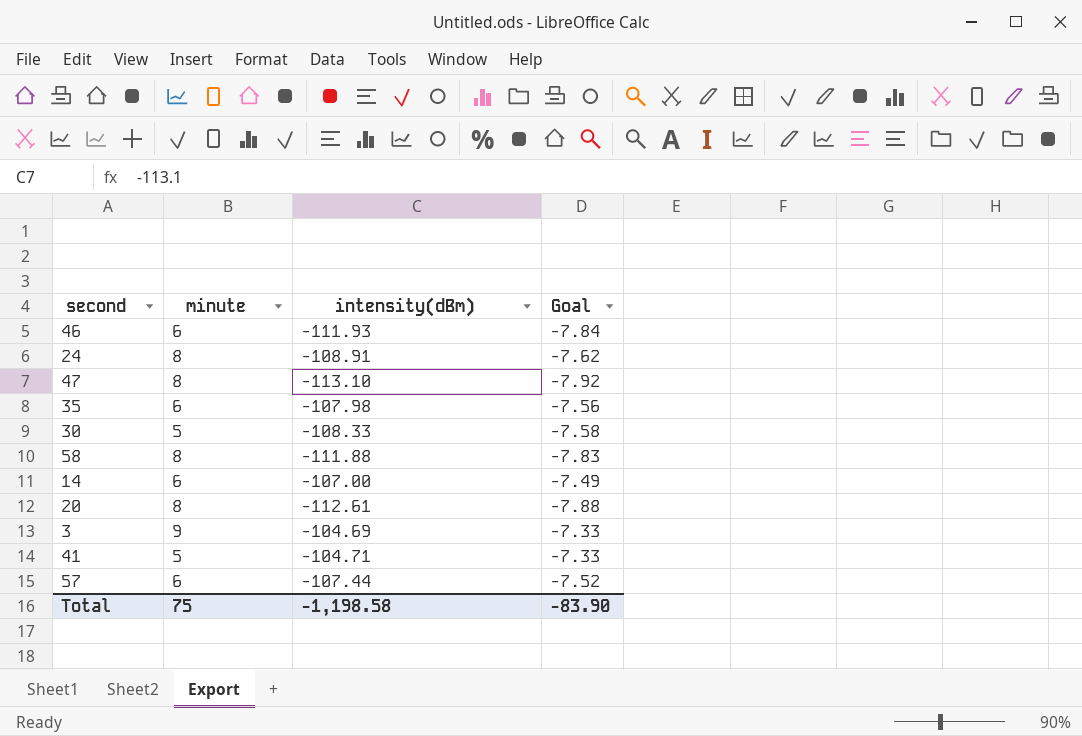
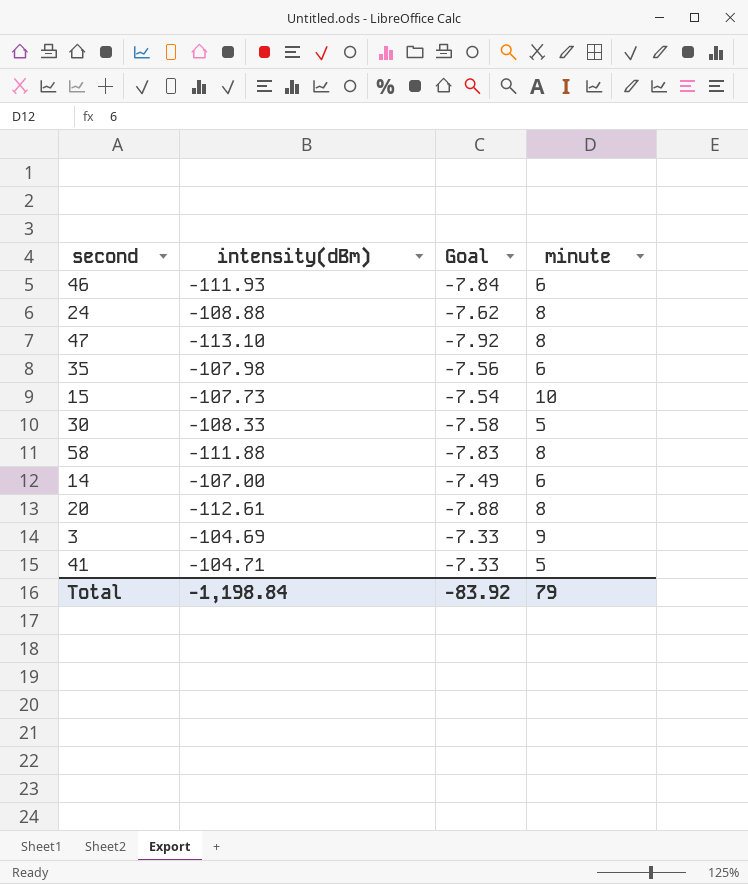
column minute | position: 2 -> 4
row 57: 6 | -107.44 | -7.52 -> none
24 | intensity(dBm): -108.91 -> -108.88
row 15: none -> -107.73 | -7.54 | 10
Total | intensity(dBm): -1,198.58 -> -1,198.84
Total | Goal: -83.90 -> -83.92
Total | minute: 75 -> 79

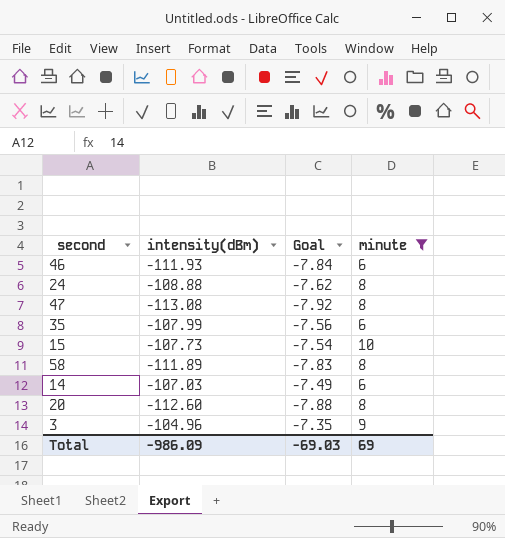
filter: none -> minute != 5
47 | intensity(dBm): -113.10 -> -113.08
35 | intensity(dBm): -107.98 -> -107.99
58 | intensity(dBm): -111.88 -> -111.89
14 | intensity(dBm): -107.00 -> -107.03
20 | intensity(dBm): -112.61 -> -112.60
3 | intensity(dBm): -104.69 -> -104.96
3 | Goal: -7.33 -> -7.35
Total | intensity(dBm): -1,198.84 -> -986.09
Total | Goal: -83.92 -> -69.03
Total | minute: 79 -> 69

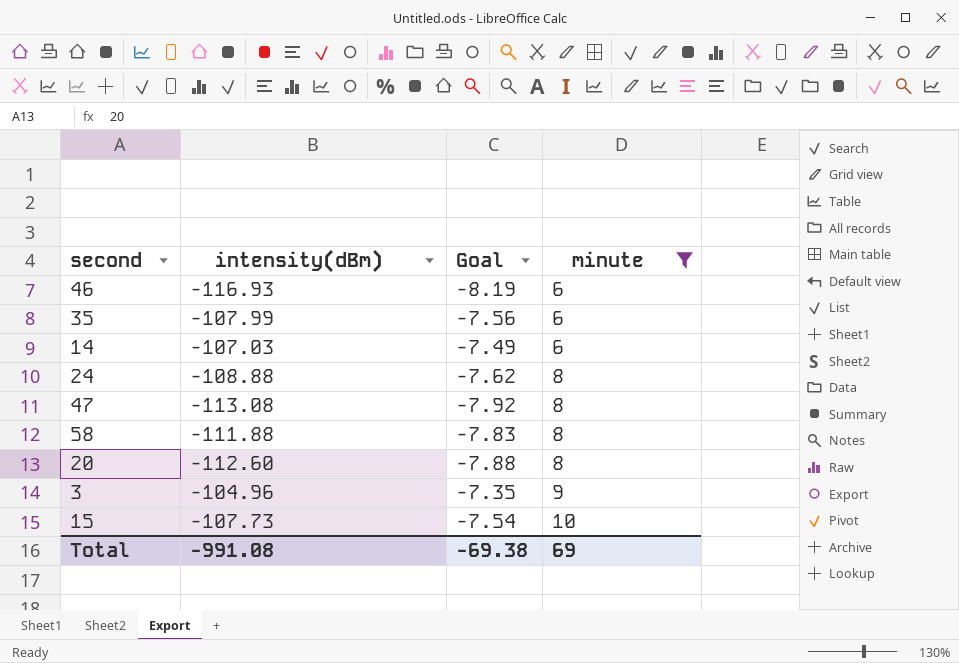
row order: none -> minute ascending
46 | intensity(dBm): -111.93 -> -116.93
46 | Goal: -7.84 -> -8.19
58 | intensity(dBm): -111.89 -> -111.88
Total | intensity(dBm): -986.09 -> -991.08
Total | Goal: -69.03 -> -69.38

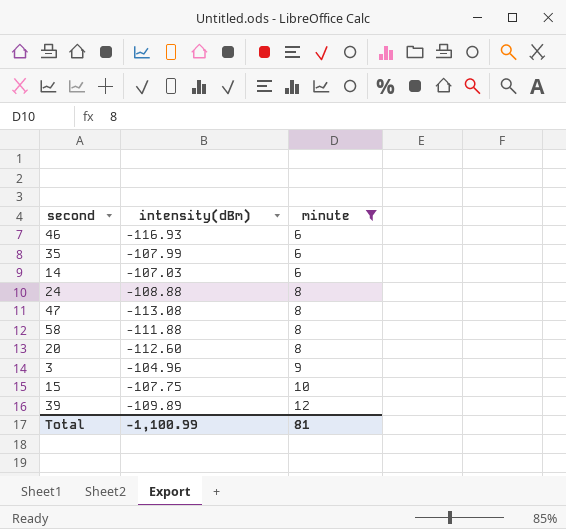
column Goal | formula: [intensity(dBm)] * 0.07 -> none
15 | intensity(dBm): -107.73 -> -107.75
row 39: none -> -109.89 | 12
Total | intensity(dBm): -991.08 -> -1,100.99
Total | minute: 69 -> 81

